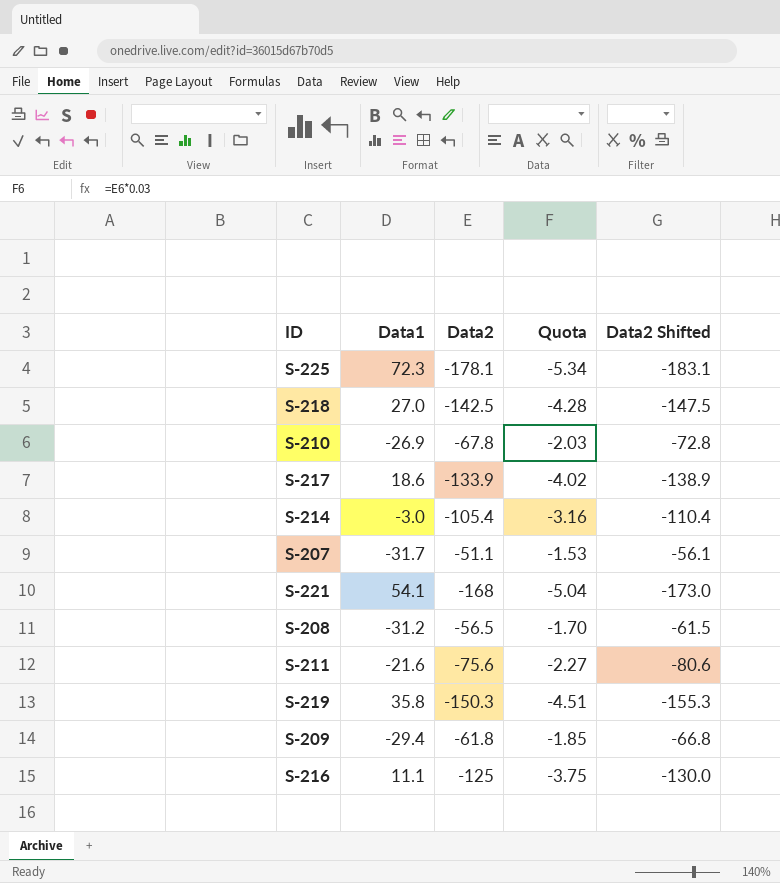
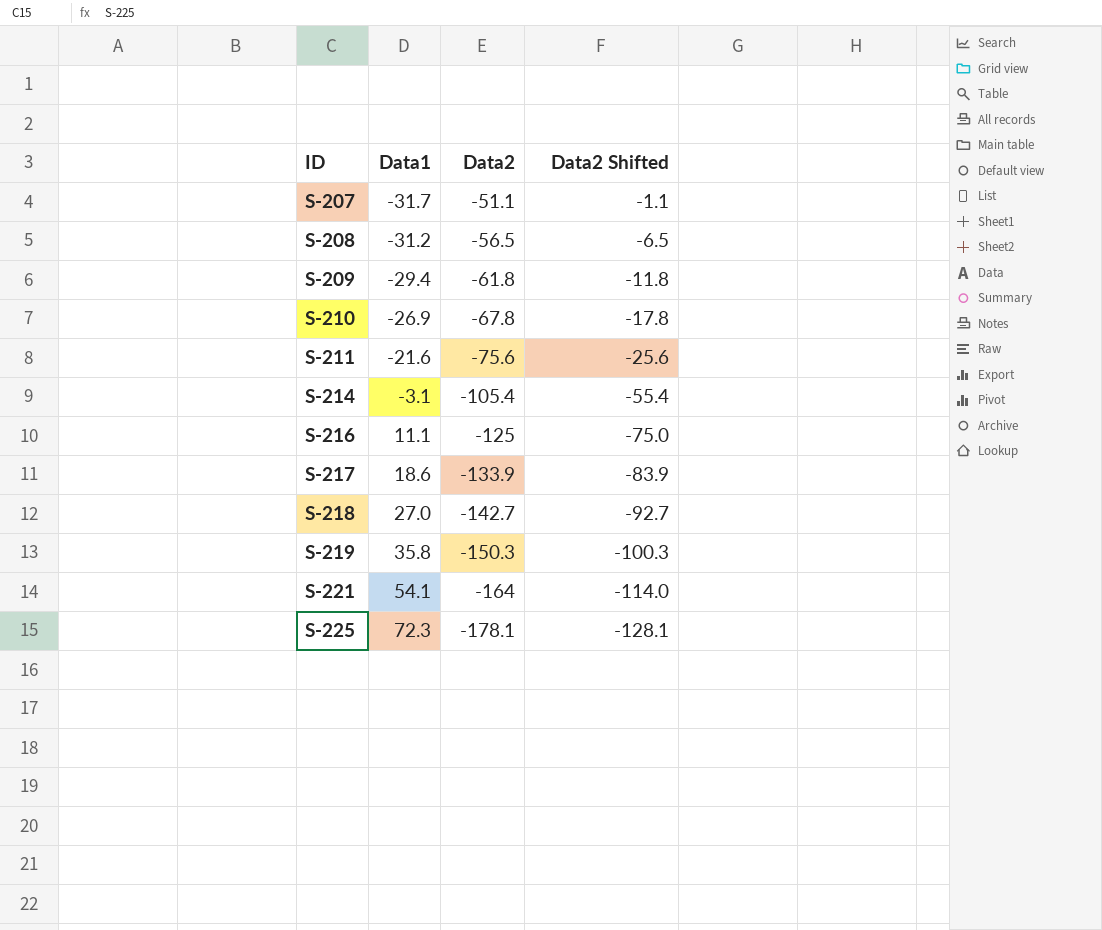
row order: none -> ID ascending
column Quota | formula: [Data2] * 0.03 -> none
column Data2 Shifted | formula: [Data2] - 5 -> [Data2] + 50
S-214 | Data1: -3.0 -> -3.1
S-218 | Data2: -142.5 -> -142.7
S-221 | Data2: -168 -> -164

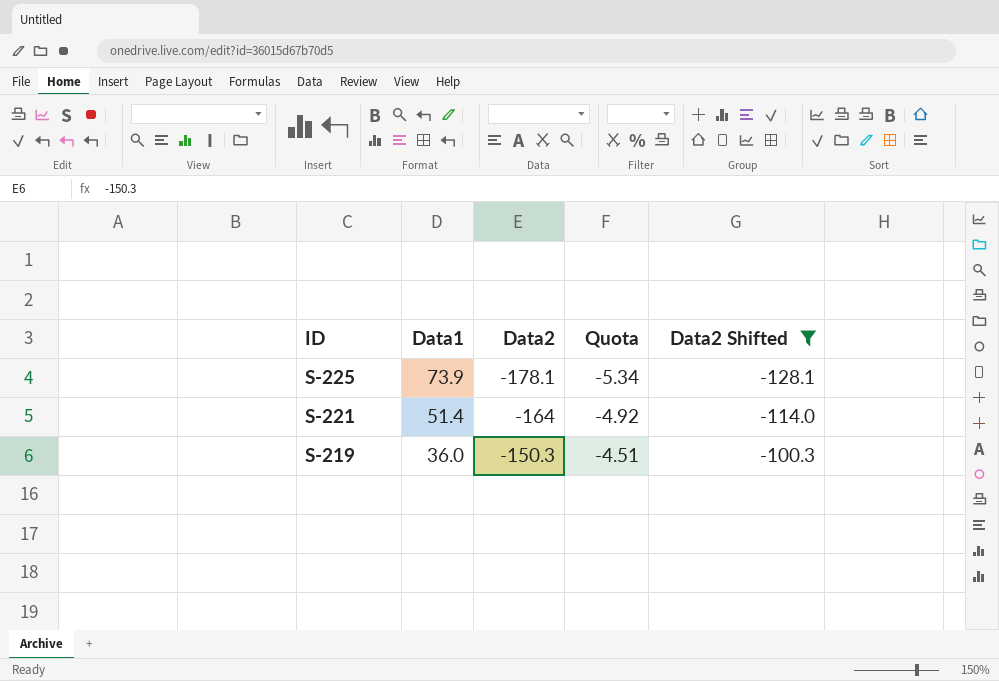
filter: none -> Data2 Shifted <= -100.3
row order: ID ascending -> ID descending
column Quota | formula: none -> [Data2] * 0.03
S-225 | Data1: 72.3 -> 73.9
S-221 | Data1: 54.1 -> 51.4
S-219 | Data1: 35.8 -> 36.0

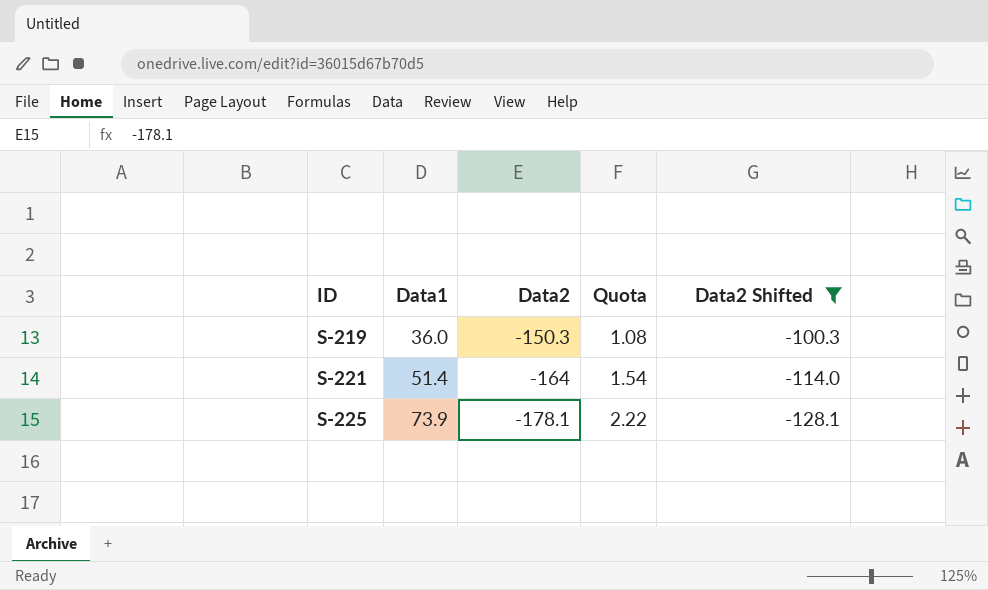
row order: ID descending -> ID ascending
column Quota | formula: [Data2] * 0.03 -> [Data1] * 0.03

